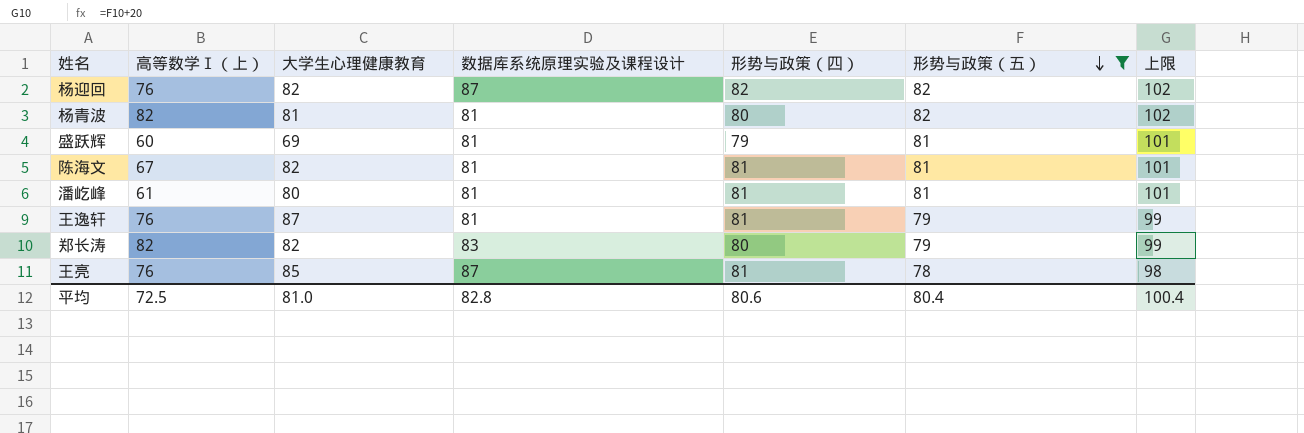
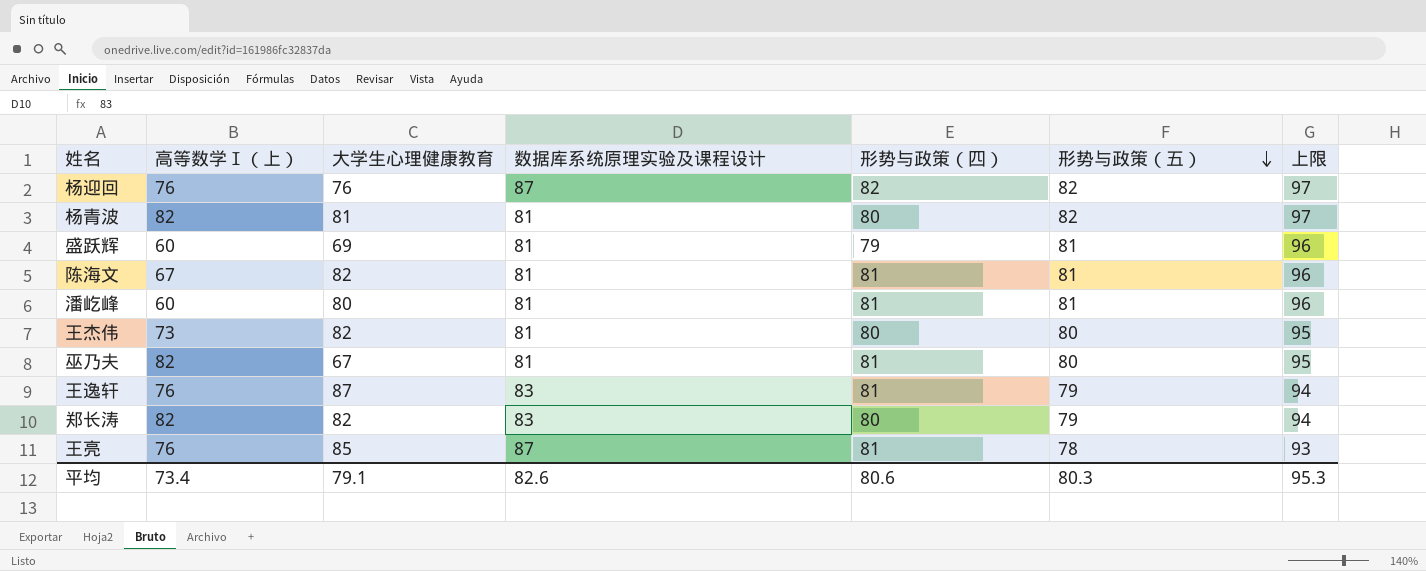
filter: 形势与政策（五） != 80 -> none
column 上限 | formula: [形势与政策（五）] + 20 -> [形势与政策（五）] + 15
杨迎回 | 大学生心理健康教育: 82 -> 76
潘屹峰 | 高等数学Ⅰ（上）: 61 -> 60
王逸轩 | 数据库系统原理实验及课程设计: 81 -> 83
平均 | 高等数学Ⅰ（上）: 72.5 -> 73.4
平均 | 大学生心理健康教育: 81.0 -> 79.1
平均 | 数据库系统原理实验及课程设计: 82.8 -> 82.6
平均 | 形势与政策（五）: 80.4 -> 80.3
平均 | 上限: 100.4 -> 95.3

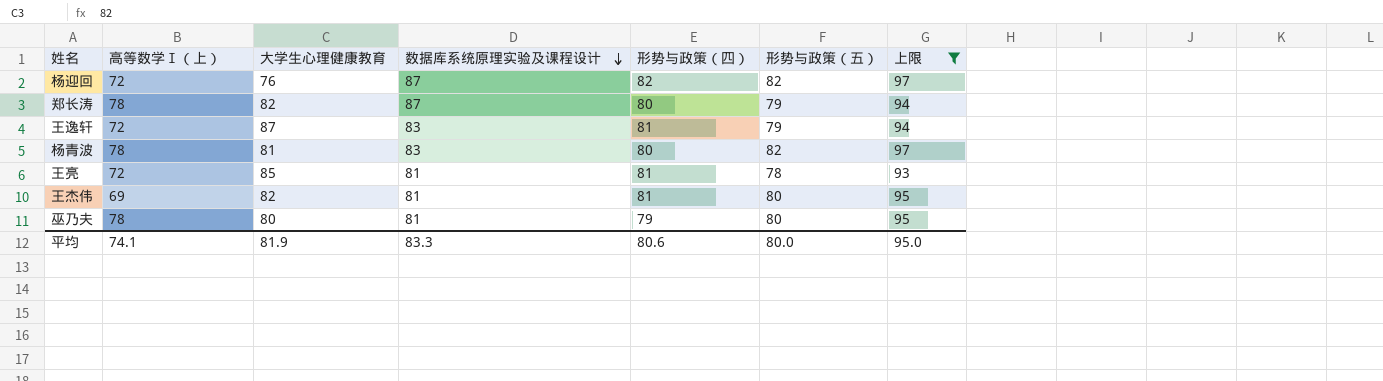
filter: none -> 上限 != 96
row order: 形势与政策（五） descending -> 数据库系统原理实验及课程设计 descending
杨迎回 | 高等数学Ⅰ（上）: 76 -> 72
郑长涛 | 高等数学Ⅰ（上）: 82 -> 78
郑长涛 | 数据库系统原理实验及课程设计: 83 -> 87
王逸轩 | 高等数学Ⅰ（上）: 76 -> 72
杨青波 | 高等数学Ⅰ（上）: 82 -> 78
杨青波 | 数据库系统原理实验及课程设计: 81 -> 83
王亮 | 高等数学Ⅰ（上）: 76 -> 72
王亮 | 数据库系统原理实验及课程设计: 87 -> 81
王杰伟 | 高等数学Ⅰ（上）: 73 -> 69
王杰伟 | 形势与政策（四）: 80 -> 81
巫乃夫 | 高等数学Ⅰ（上）: 82 -> 78
巫乃夫 | 大学生心理健康教育: 67 -> 80
巫乃夫 | 形势与政策（四）: 81 -> 79
平均 | 高等数学Ⅰ（上）: 73.4 -> 74.1
平均 | 大学生心理健康教育: 79.1 -> 81.9
平均 | 数据库系统原理实验及课程设计: 82.6 -> 83.3
平均 | 形势与政策（五）: 80.3 -> 80.0
平均 | 上限: 95.3 -> 95.0

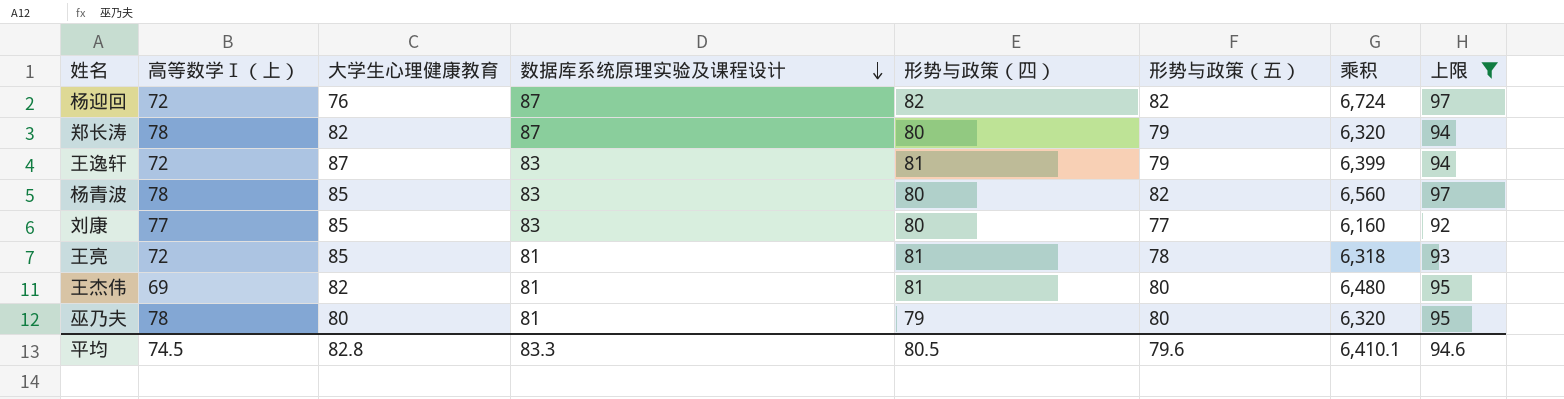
column 乘积 | formula: none -> [形势与政策（四）] * [形势与政策（五）]
杨青波 | 大学生心理健康教育: 81 -> 85
row 刘康: none -> 77 | 85 | 83 | 80 | 77 | 6,160 | 92
平均 | 高等数学Ⅰ（上）: 74.1 -> 74.5
平均 | 大学生心理健康教育: 81.9 -> 82.8
平均 | 形势与政策（四）: 80.6 -> 80.5
平均 | 形势与政策（五）: 80.0 -> 79.6
平均 | 上限: 95.0 -> 94.6

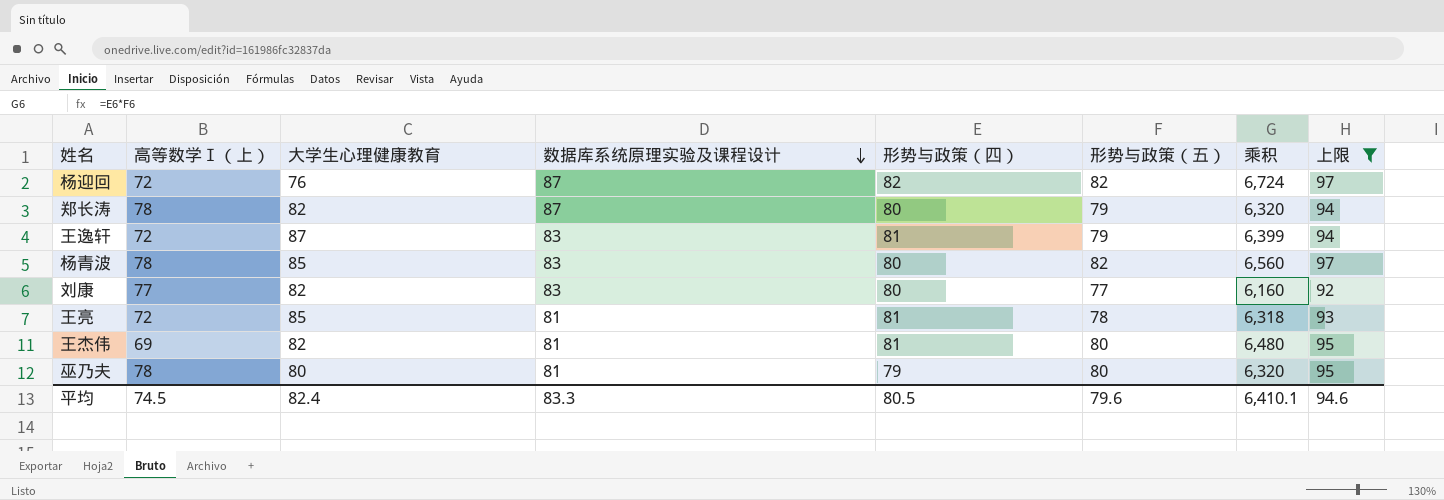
刘康 | 大学生心理健康教育: 85 -> 82
平均 | 大学生心理健康教育: 82.8 -> 82.4

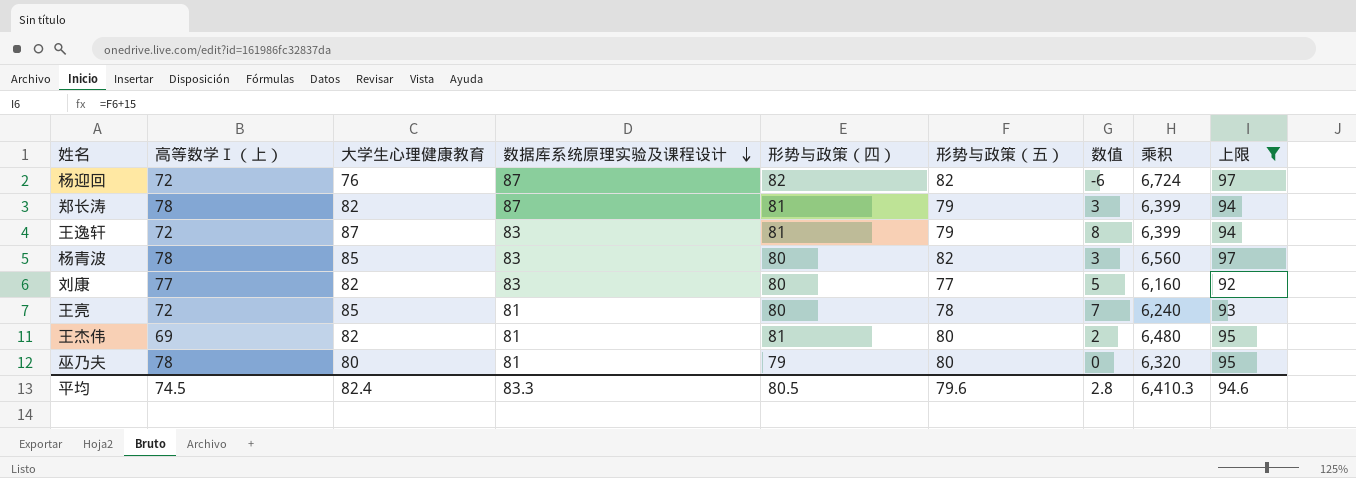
column 数值 | formula: none -> [大学生心理健康教育] - [形势与政策（五）]
郑长涛 | 形势与政策（四）: 80 -> 81
郑长涛 | 乘积: 6,320 -> 6,399
王亮 | 形势与政策（四）: 81 -> 80
王亮 | 乘积: 6,318 -> 6,240
平均 | 乘积: 6,410.1 -> 6,410.3

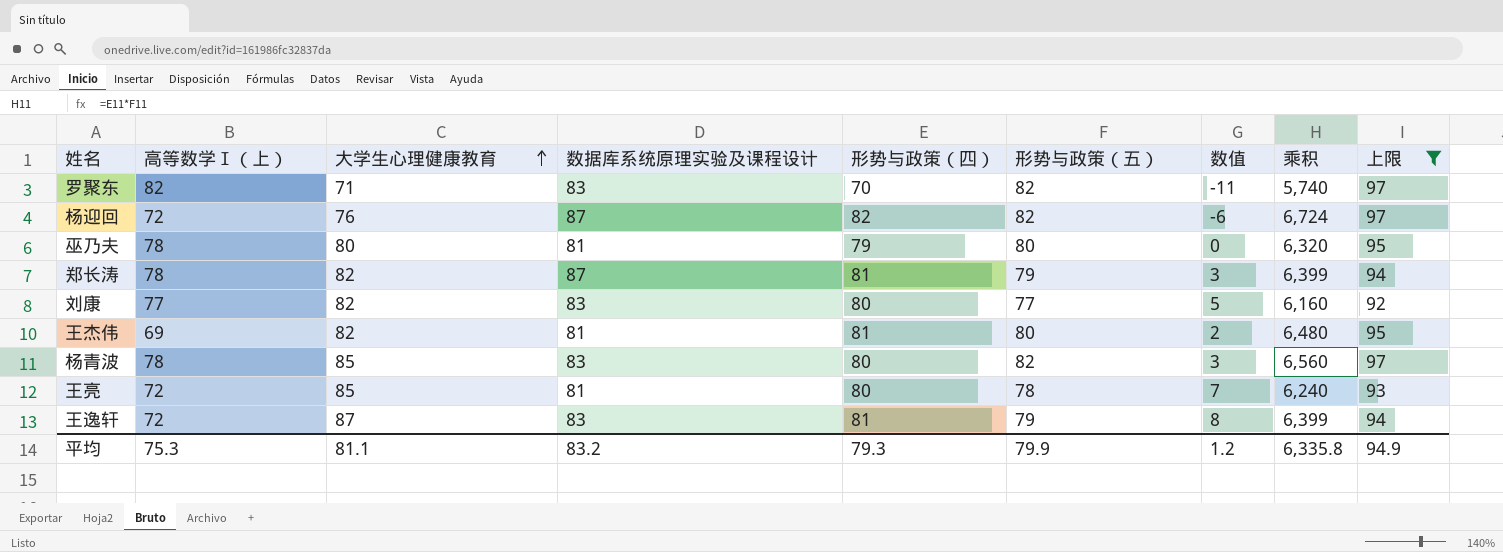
row order: 数据库系统原理实验及课程设计 descending -> 大学生心理健康教育 ascending
row 罗聚东: none -> 82 | 71 | 83 | 70 | 82 | -11 | 5,740 | 97
平均 | 高等数学Ⅰ（上）: 74.5 -> 75.3
平均 | 大学生心理健康教育: 82.4 -> 81.1
平均 | 数据库系统原理实验及课程设计: 83.3 -> 83.2
平均 | 形势与政策（四）: 80.5 -> 79.3
平均 | 形势与政策（五）: 79.6 -> 79.9
平均 | 数值: 2.8 -> 1.2
平均 | 乘积: 6,410.3 -> 6,335.8
平均 | 上限: 94.6 -> 94.9

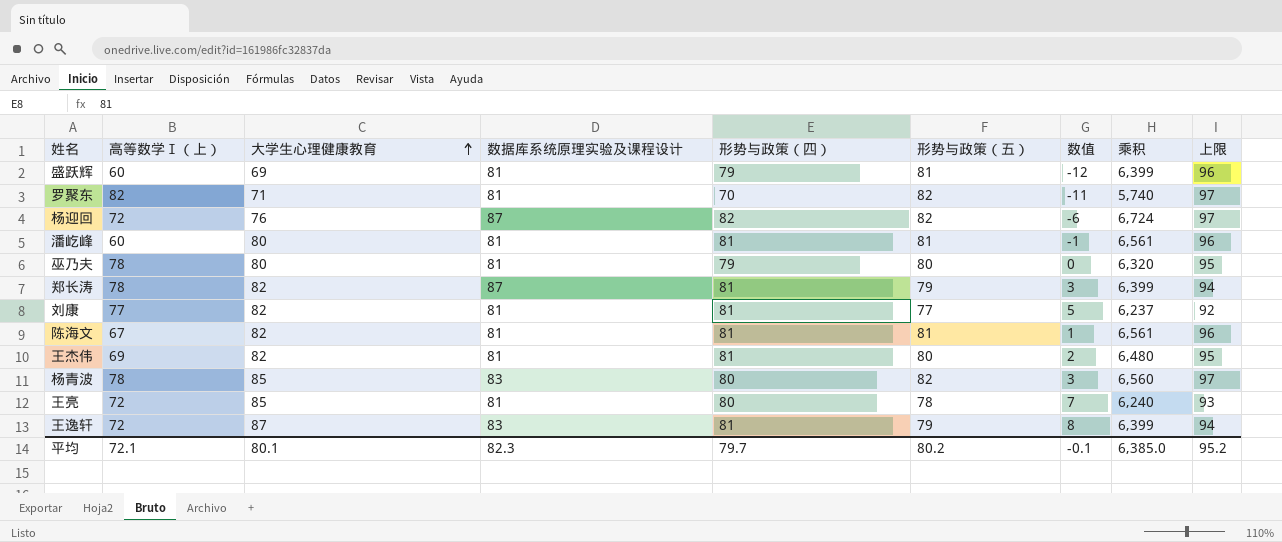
filter: 上限 != 96 -> none
罗聚东 | 数据库系统原理实验及课程设计: 83 -> 81
刘康 | 数据库系统原理实验及课程设计: 83 -> 81
刘康 | 形势与政策（四）: 80 -> 81
刘康 | 乘积: 6,160 -> 6,237
平均 | 高等数学Ⅰ（上）: 75.3 -> 72.1
平均 | 大学生心理健康教育: 81.1 -> 80.1
平均 | 数据库系统原理实验及课程设计: 83.2 -> 82.3
平均 | 形势与政策（四）: 79.3 -> 79.7
平均 | 形势与政策（五）: 79.9 -> 80.2
平均 | 数值: 1.2 -> -0.1
平均 | 乘积: 6,335.8 -> 6,385.0
平均 | 上限: 94.9 -> 95.2

